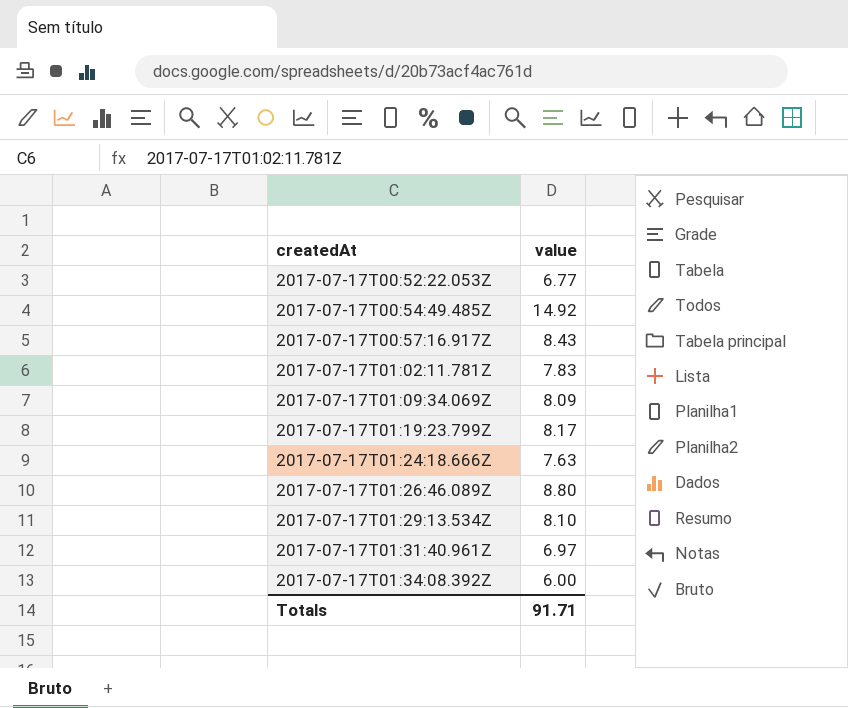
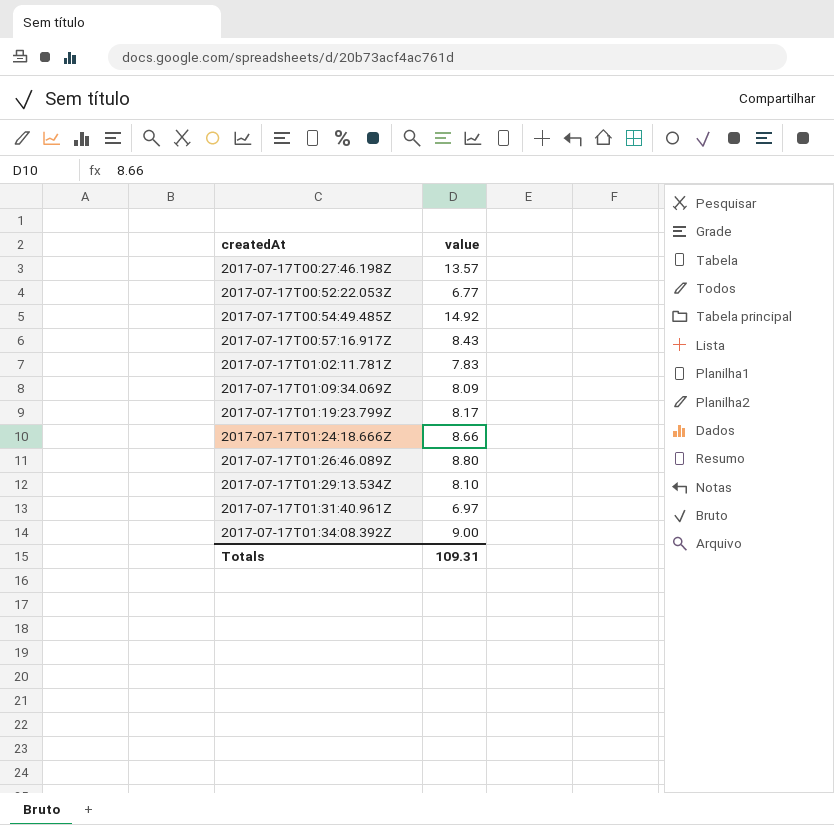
row 2017-07-17T00:27:46.198Z: none -> 13.57
2017-07-17T01:24:18.666Z | value: 7.63 -> 8.66
2017-07-17T01:34:08.392Z | value: 6.00 -> 9.00
Totals | value: 91.71 -> 109.31

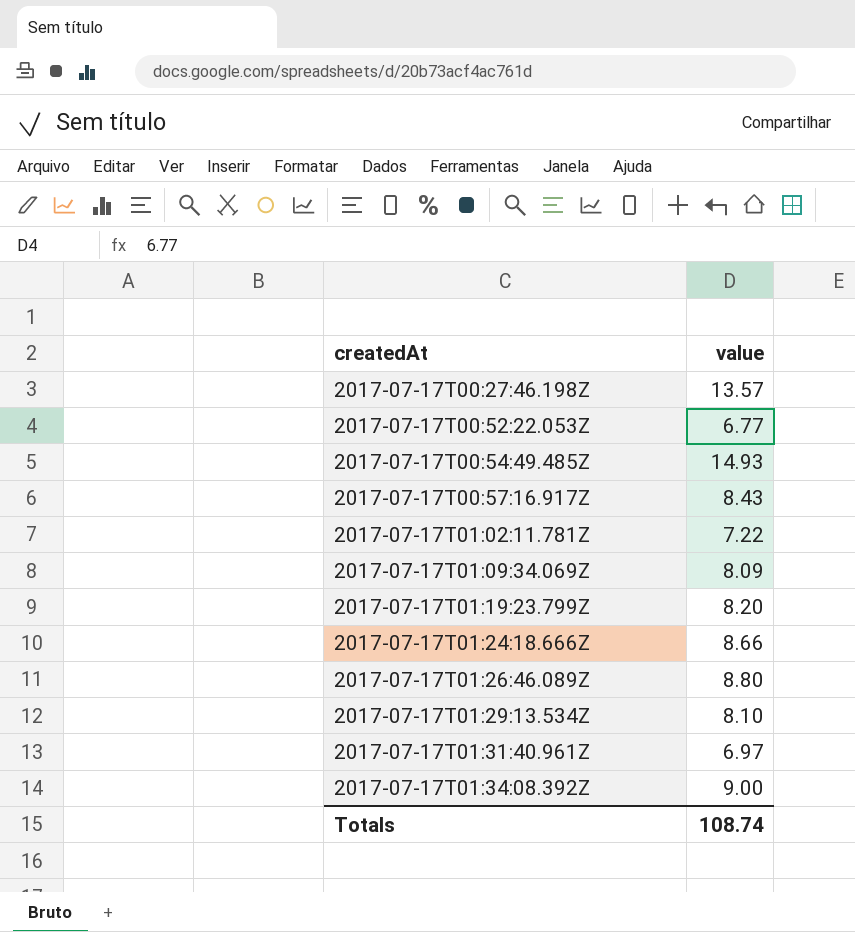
2017-07-17T00:54:49.485Z | value: 14.92 -> 14.93
2017-07-17T01:02:11.781Z | value: 7.83 -> 7.22
2017-07-17T01:19:23.799Z | value: 8.17 -> 8.20
Totals | value: 109.31 -> 108.74

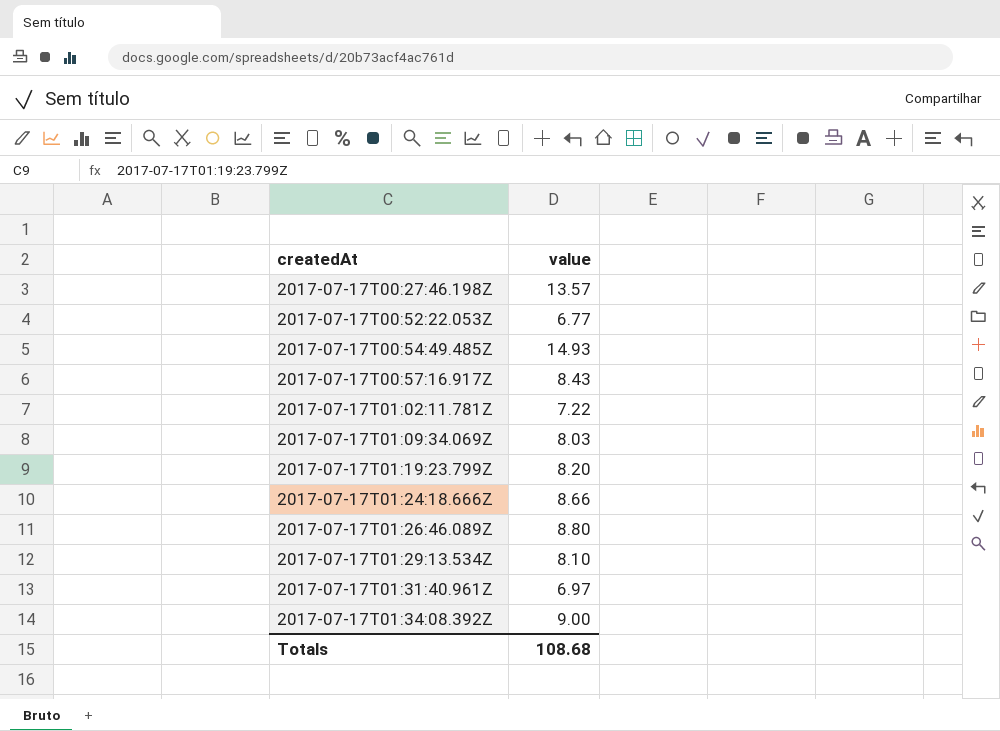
2017-07-17T01:09:34.069Z | value: 8.09 -> 8.03
Totals | value: 108.74 -> 108.68

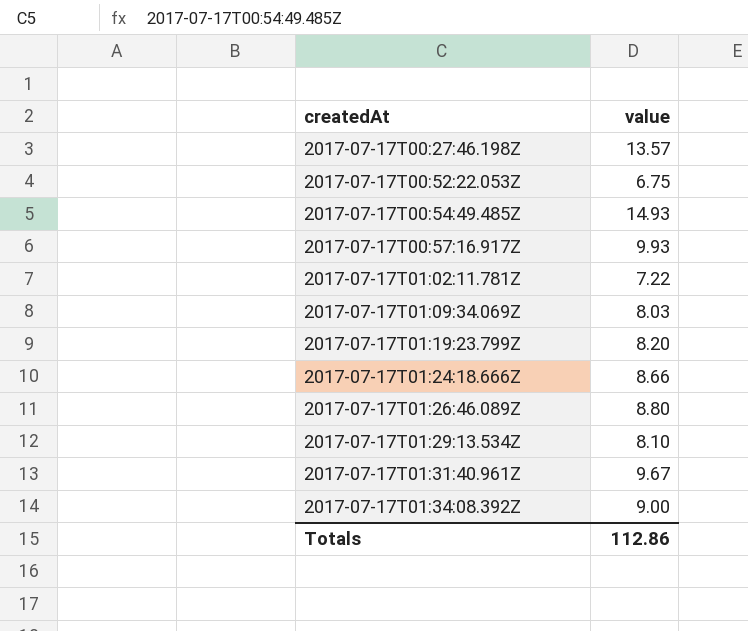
2017-07-17T00:52:22.053Z | value: 6.77 -> 6.75
2017-07-17T00:57:16.917Z | value: 8.43 -> 9.93
2017-07-17T01:31:40.961Z | value: 6.97 -> 9.67
Totals | value: 108.68 -> 112.86

